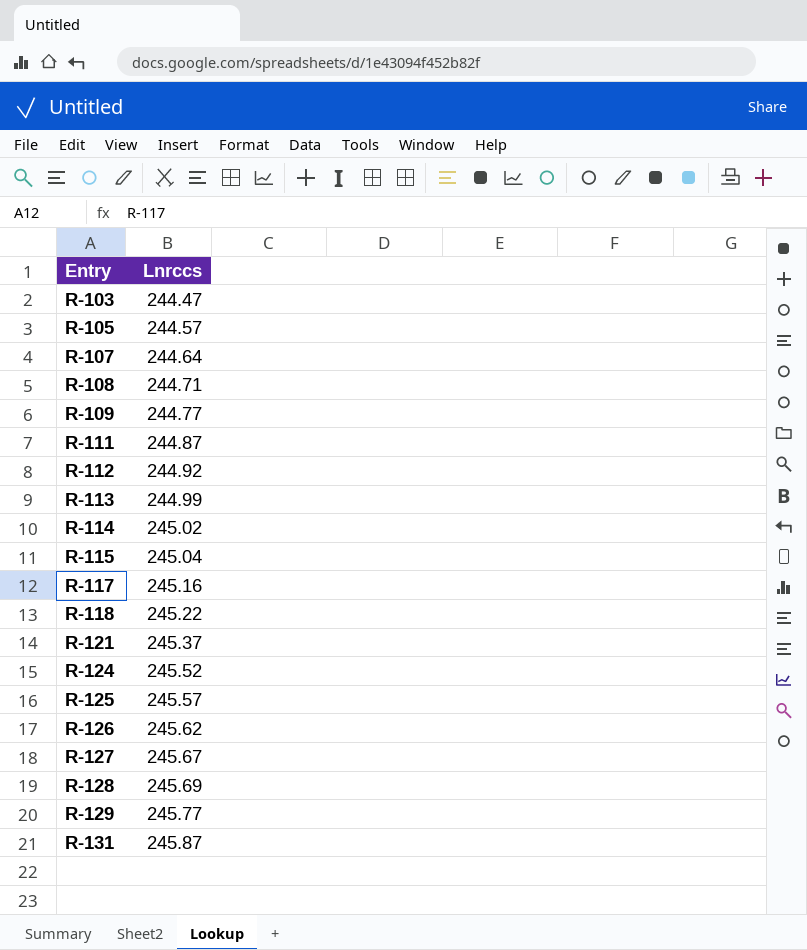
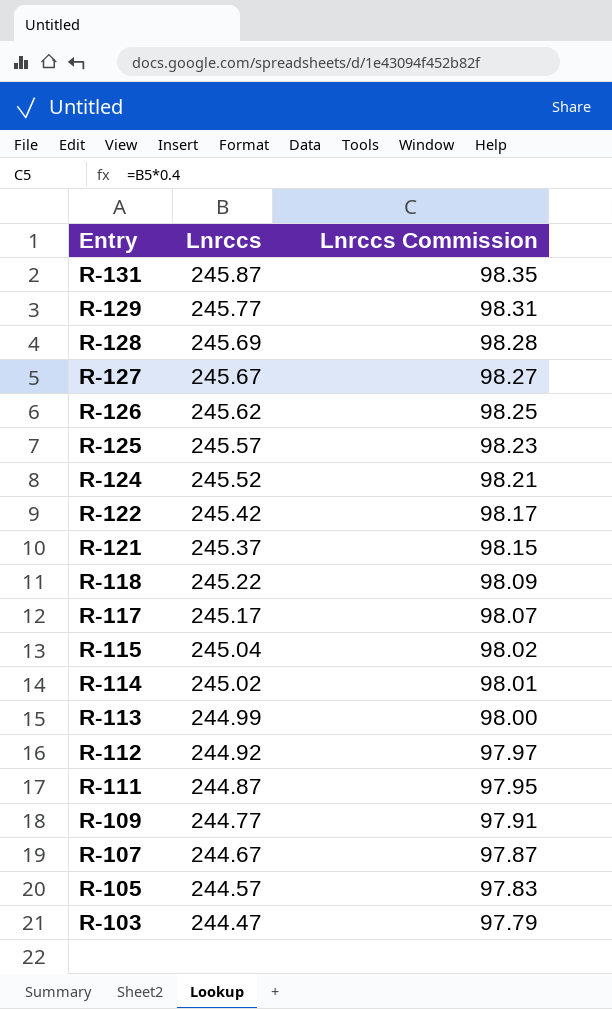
row order: Entry ascending -> Entry descending
column Lnrccs Commission | formula: none -> [Lnrccs] * 0.4
row R-108: 244.71 -> none
row R-122: none -> 245.42 | 98.17
R-117 | Lnrccs: 245.16 -> 245.17
R-107 | Lnrccs: 244.64 -> 244.67

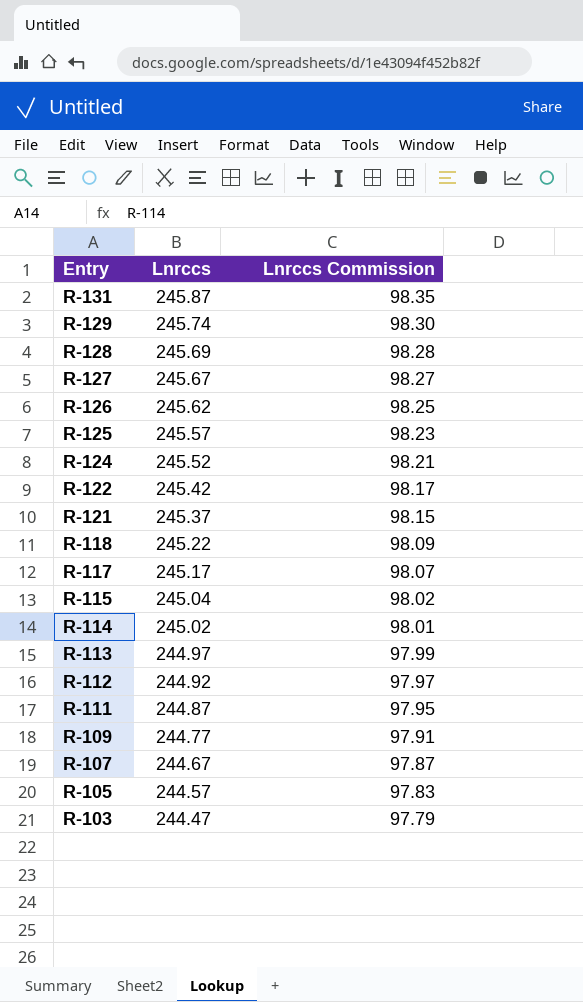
R-129 | Lnrccs: 245.77 -> 245.74
R-129 | Lnrccs Commission: 98.31 -> 98.30
R-113 | Lnrccs: 244.99 -> 244.97
R-113 | Lnrccs Commission: 98.00 -> 97.99

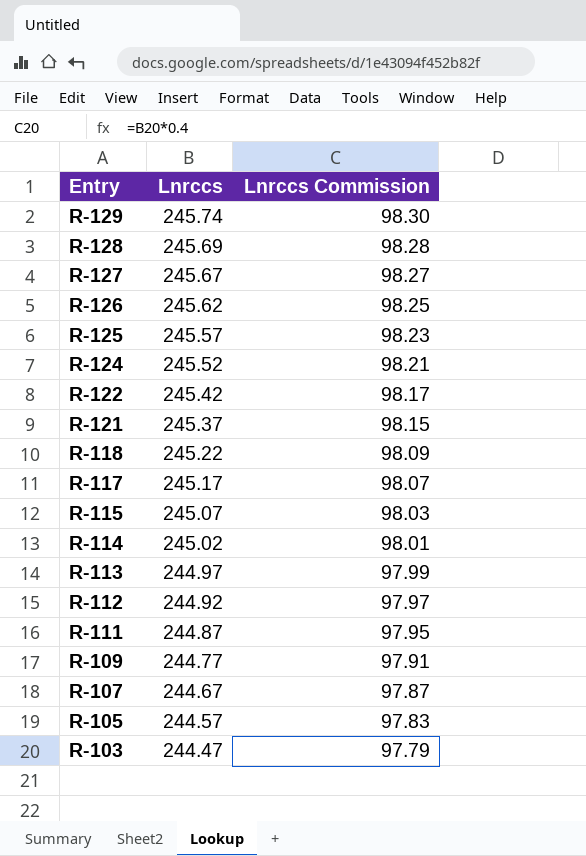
row R-131: 245.87 | 98.35 -> none
R-115 | Lnrccs: 245.04 -> 245.07
R-115 | Lnrccs Commission: 98.02 -> 98.03

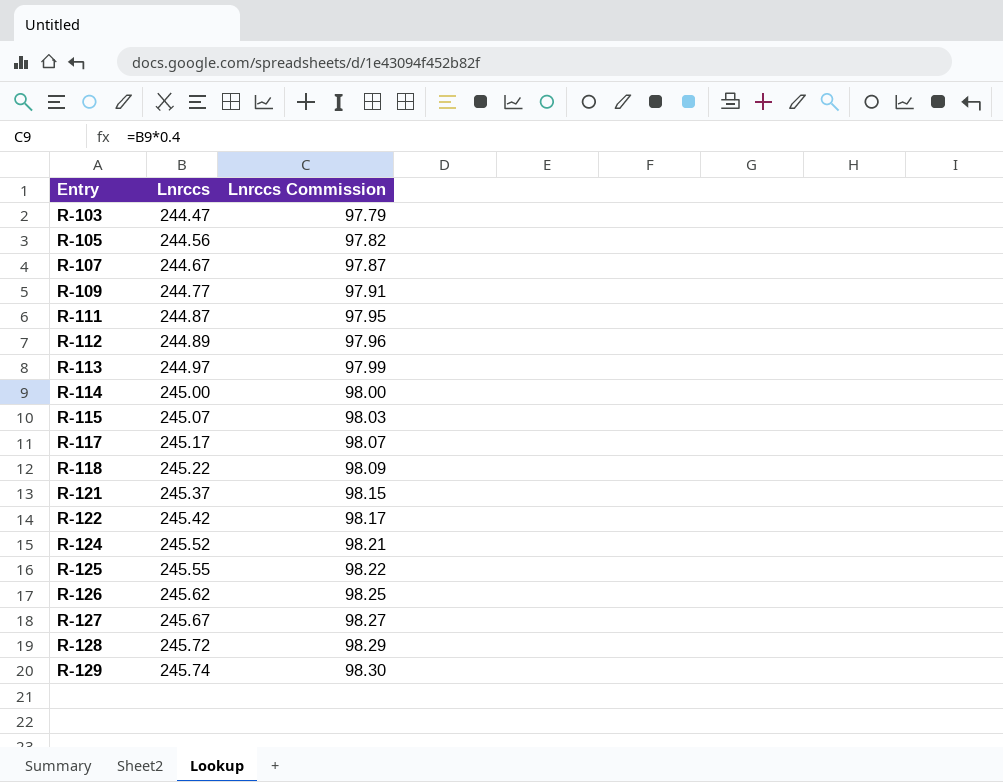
row order: Entry descending -> Entry ascending
R-105 | Lnrccs: 244.57 -> 244.56
R-105 | Lnrccs Commission: 97.83 -> 97.82
R-112 | Lnrccs: 244.92 -> 244.89
R-112 | Lnrccs Commission: 97.97 -> 97.96
R-114 | Lnrccs: 245.02 -> 245.00
R-114 | Lnrccs Commission: 98.01 -> 98.00
R-125 | Lnrccs: 245.57 -> 245.55
R-125 | Lnrccs Commission: 98.23 -> 98.22
R-128 | Lnrccs: 245.69 -> 245.72
R-128 | Lnrccs Commission: 98.28 -> 98.29

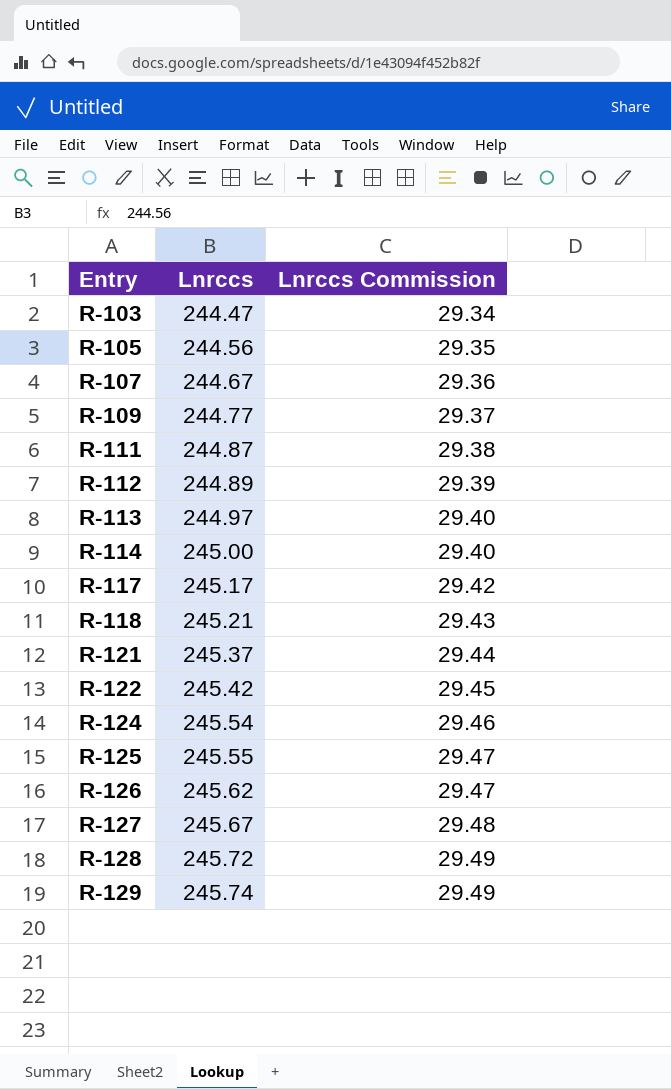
column Lnrccs Commission | formula: [Lnrccs] * 0.4 -> [Lnrccs] * 0.12
row R-115: 245.07 | 98.03 -> none
R-118 | Lnrccs: 245.22 -> 245.21
R-124 | Lnrccs: 245.52 -> 245.54

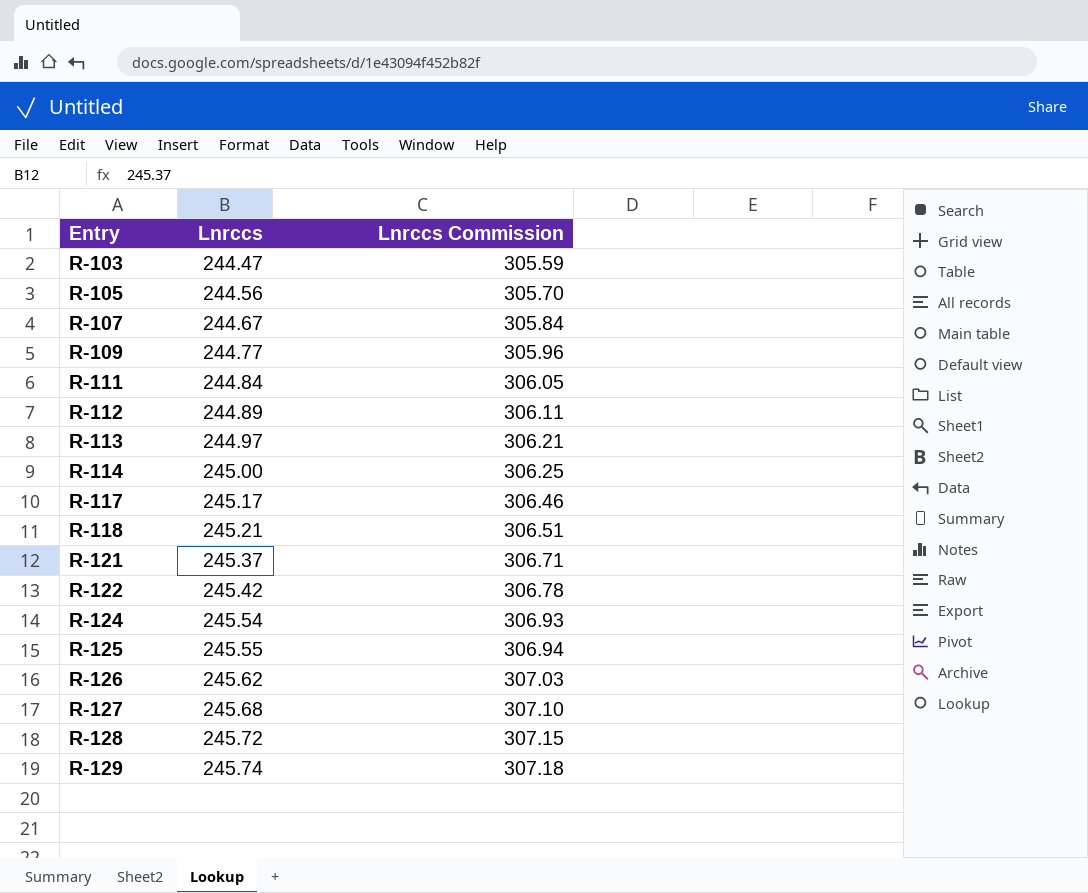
column Lnrccs Commission | formula: [Lnrccs] * 0.12 -> [Lnrccs] * 1.25
R-111 | Lnrccs: 244.87 -> 244.84
R-127 | Lnrccs: 245.67 -> 245.68

